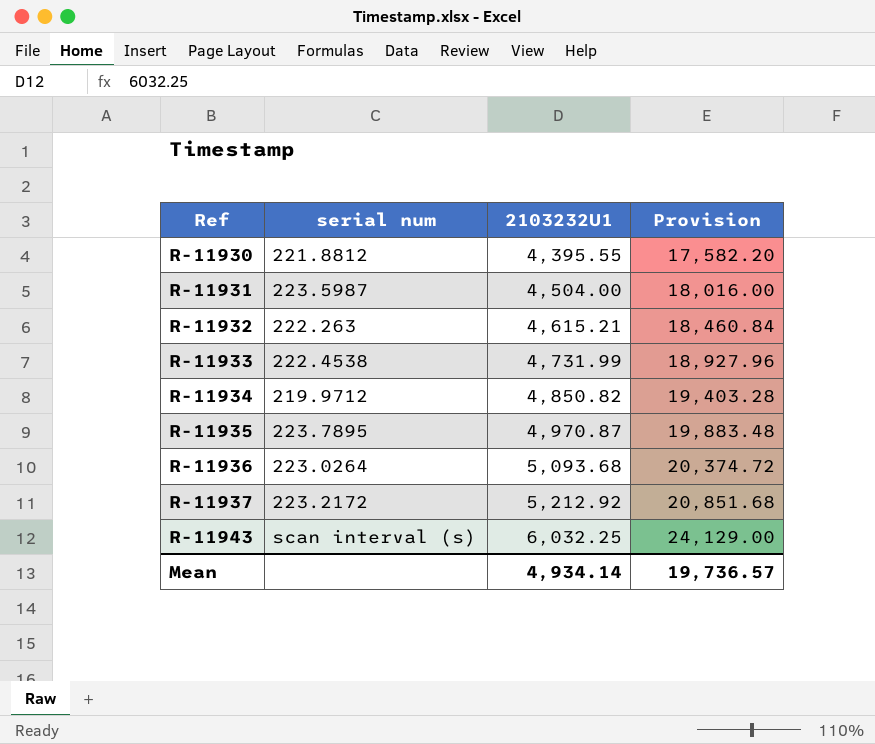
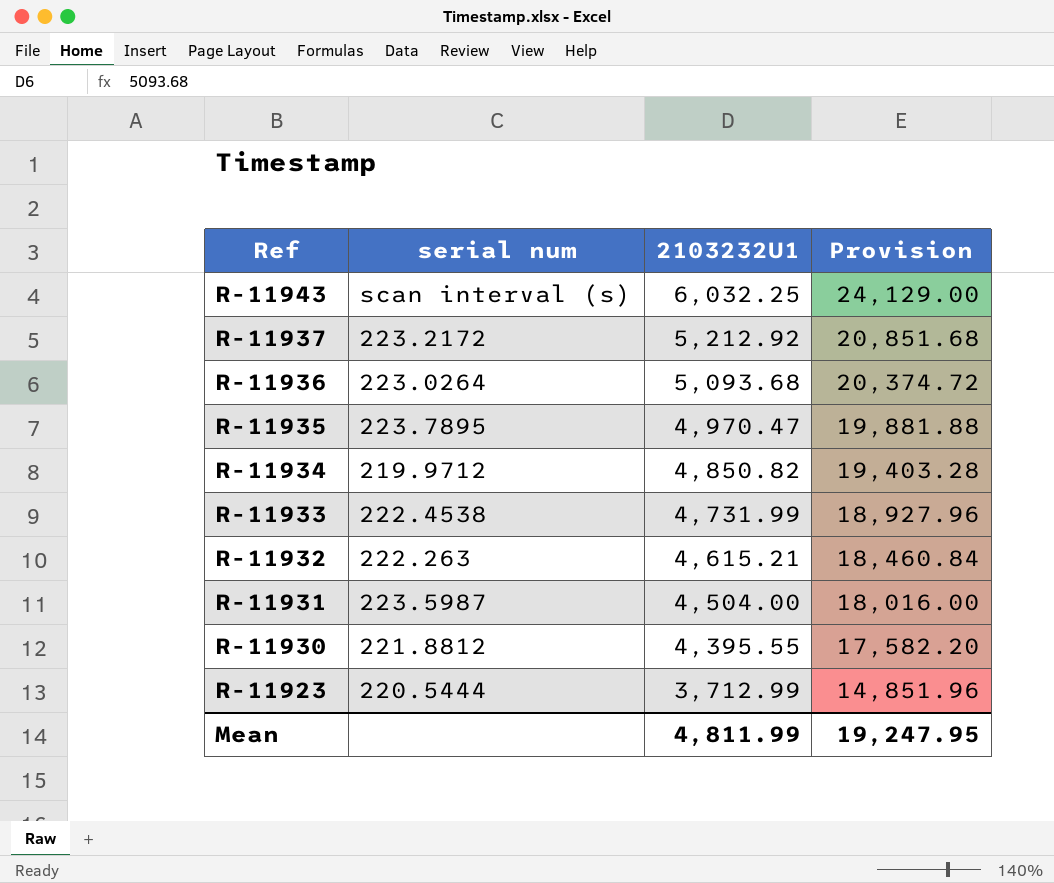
row order: Ref ascending -> Ref descending
R-11935 | 2103232U1: 4,970.87 -> 4,970.47
R-11935 | Provision: 19,883.48 -> 19,881.88
row R-11923: none -> 220.5444 | 3,712.99 | 14,851.96
Mean | 2103232U1: 4,934.14 -> 4,811.99
Mean | Provision: 19,736.57 -> 19,247.95

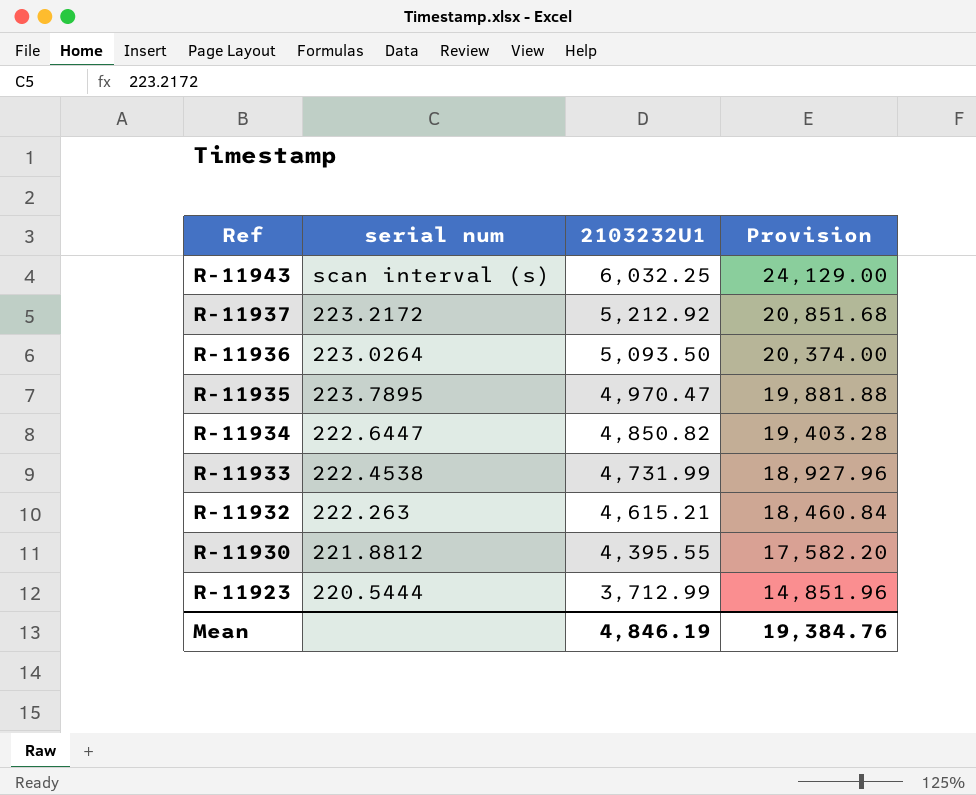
row R-11931: 223.5987 | 4,504.00 | 18,016.00 -> none
R-11936 | 2103232U1: 5,093.68 -> 5,093.50
R-11936 | Provision: 20,374.72 -> 20,374.00
R-11934 | serial num: 219.9712 -> 222.6447
Mean | 2103232U1: 4,811.99 -> 4,846.19
Mean | Provision: 19,247.95 -> 19,384.76

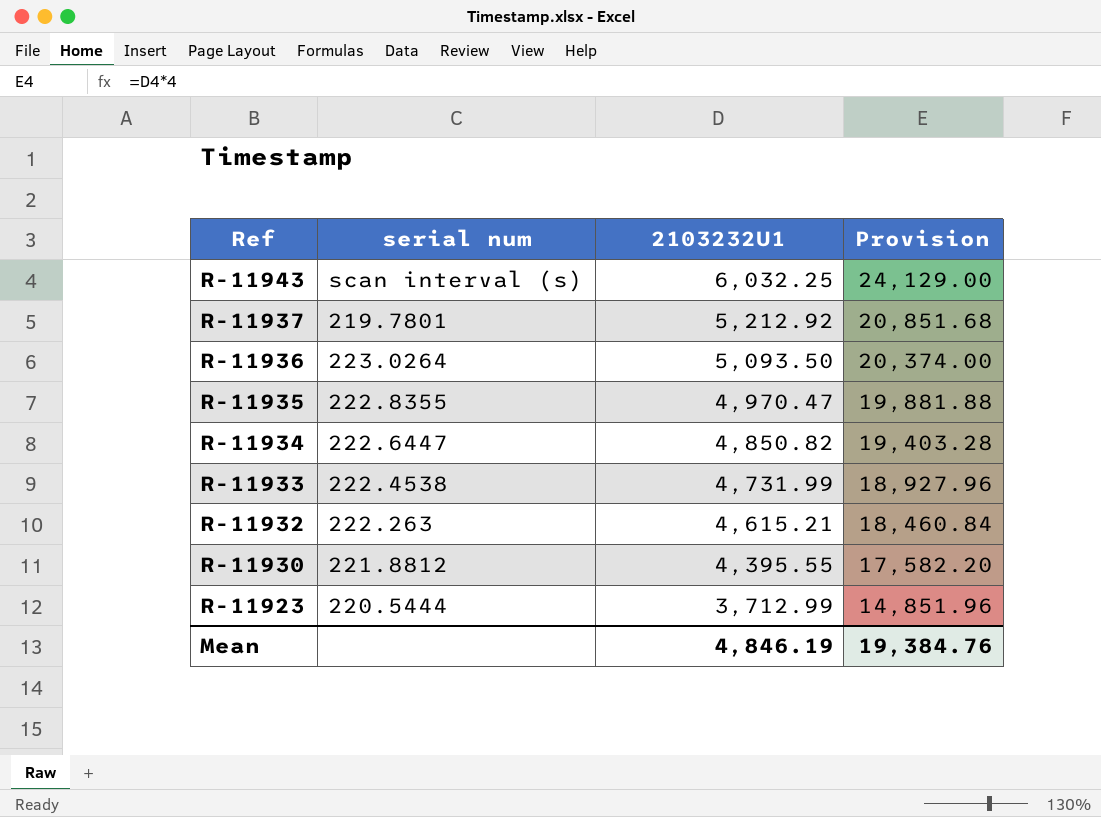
R-11937 | serial num: 223.2172 -> 219.7801
R-11935 | serial num: 223.7895 -> 222.8355

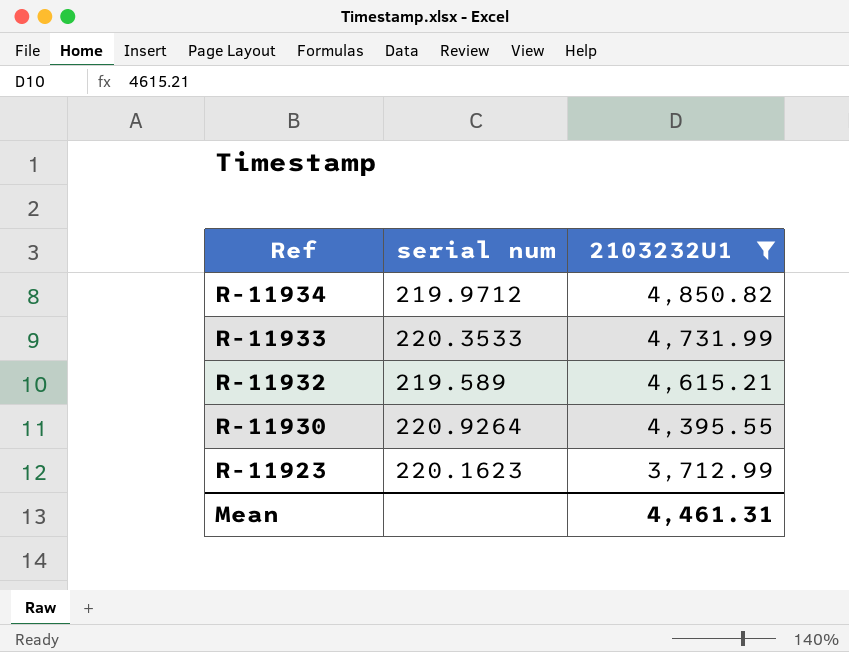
filter: none -> 2103232U1 <= 4,850.82
column Provision | formula: [2103232U1] * 4 -> none
R-11934 | serial num: 222.6447 -> 219.9712
R-11933 | serial num: 222.4538 -> 220.3533
R-11932 | serial num: 222.263 -> 219.589
R-11930 | serial num: 221.8812 -> 220.9264
R-11923 | serial num: 220.5444 -> 220.1623
Mean | 2103232U1: 4,846.19 -> 4,461.31

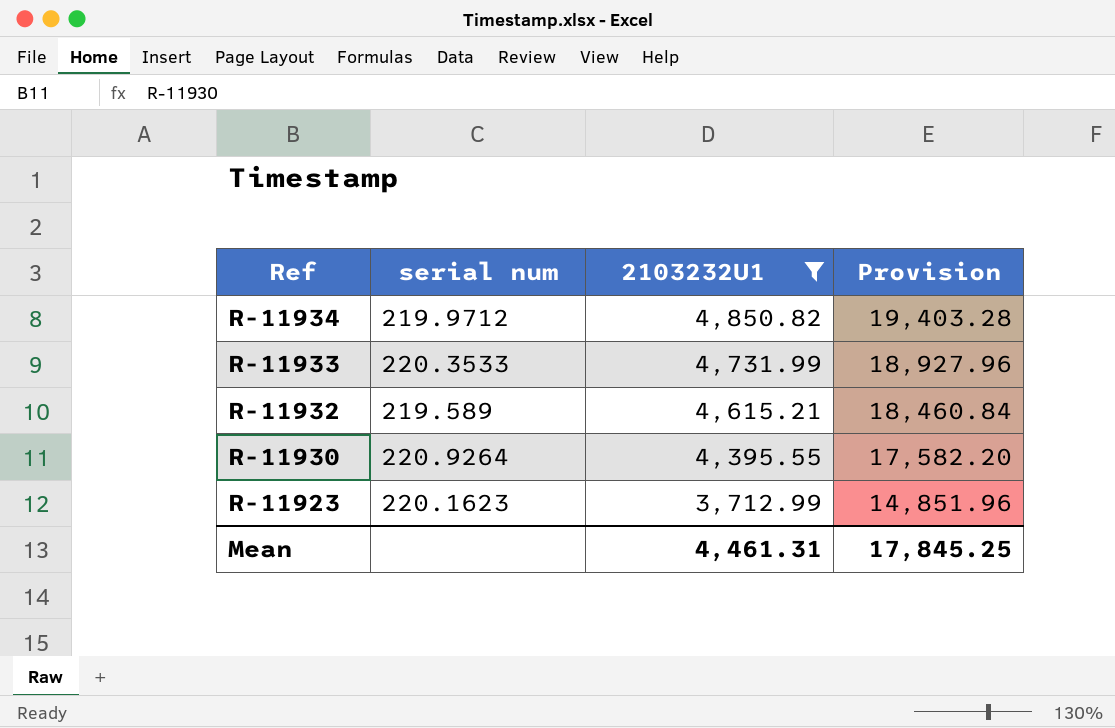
column Provision | formula: none -> [2103232U1] * 4

